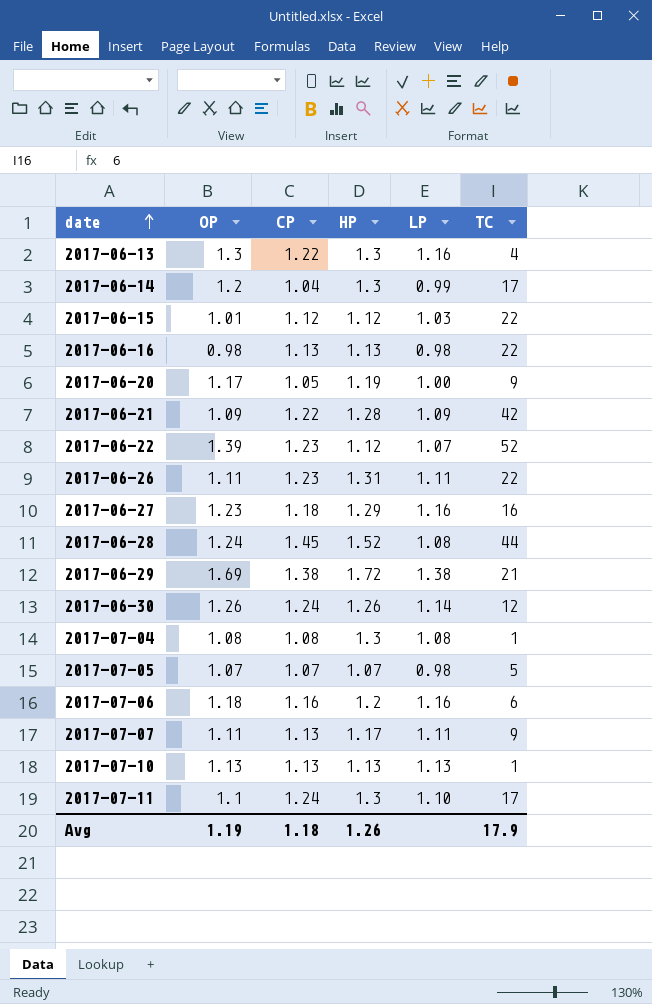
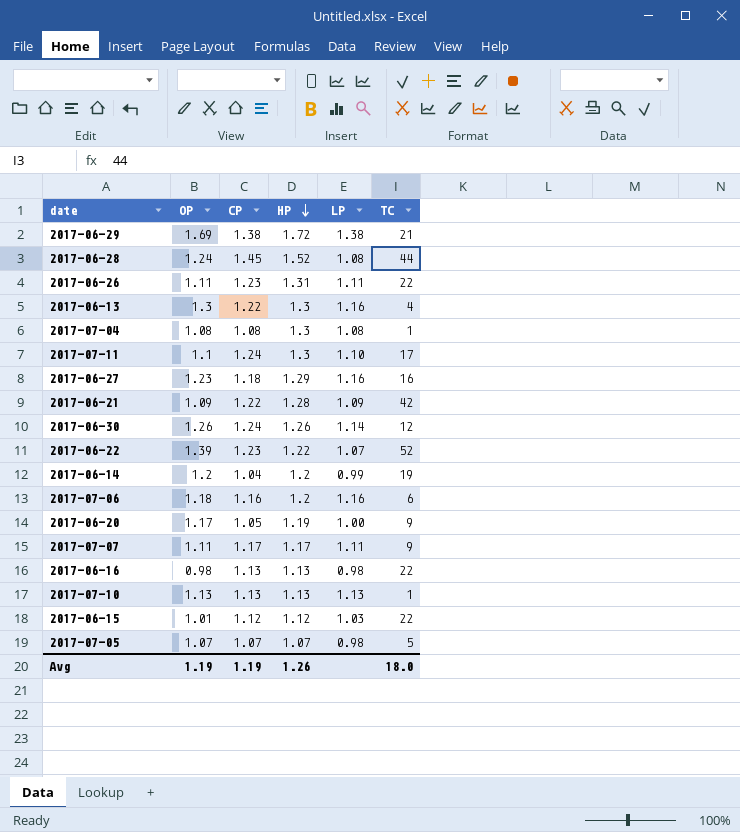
row order: date ascending -> HP descending
2017-06-22 | HP: 1.12 -> 1.22
2017-06-14 | HP: 1.3 -> 1.2
2017-06-14 | TC: 17 -> 19
2017-07-07 | CP: 1.13 -> 1.17
Avg | CP: 1.18 -> 1.19
Avg | TC: 17.9 -> 18.0

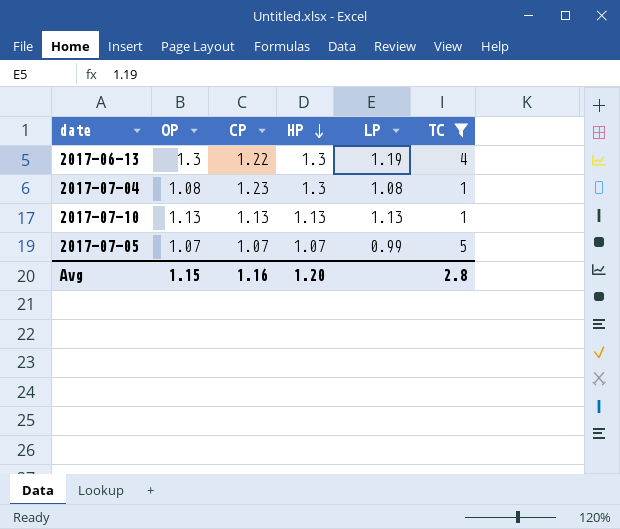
filter: none -> TC <= 5
2017-06-13 | LP: 1.16 -> 1.19
2017-07-04 | CP: 1.08 -> 1.23
2017-07-05 | LP: 0.98 -> 0.99
Avg | OP: 1.19 -> 1.15
Avg | CP: 1.19 -> 1.16
Avg | HP: 1.26 -> 1.20
Avg | TC: 18.0 -> 2.8

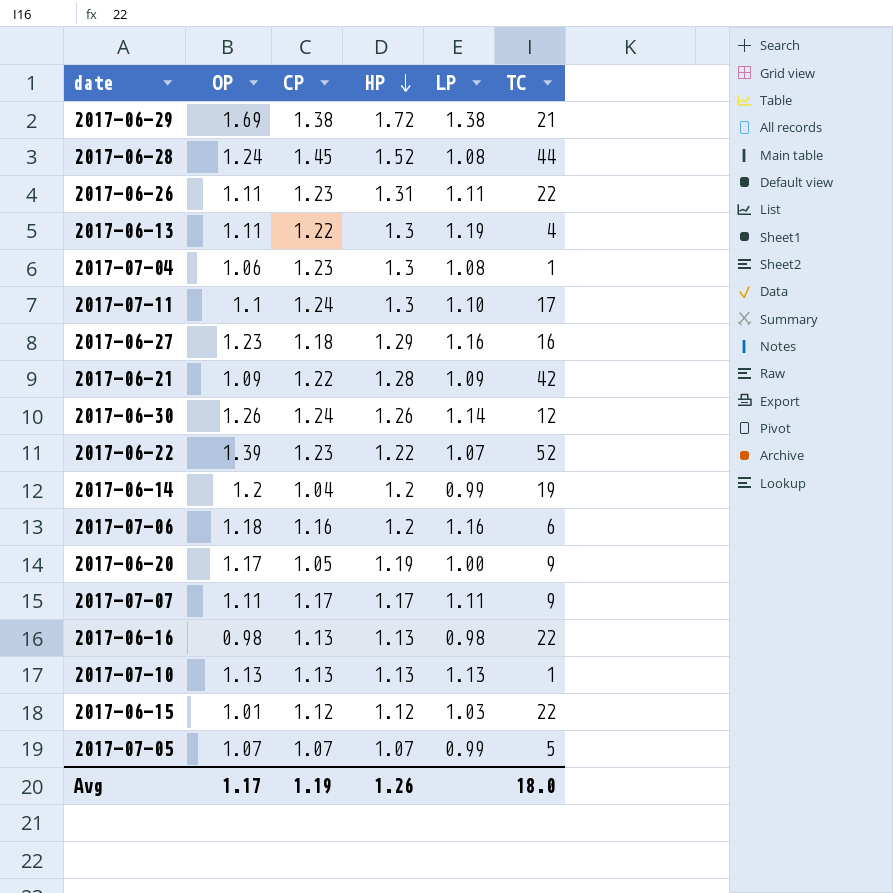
filter: TC <= 5 -> none
2017-06-13 | OP: 1.3 -> 1.11
2017-07-04 | OP: 1.08 -> 1.06
Avg | OP: 1.15 -> 1.17
Avg | CP: 1.16 -> 1.19
Avg | HP: 1.20 -> 1.26
Avg | TC: 2.8 -> 18.0

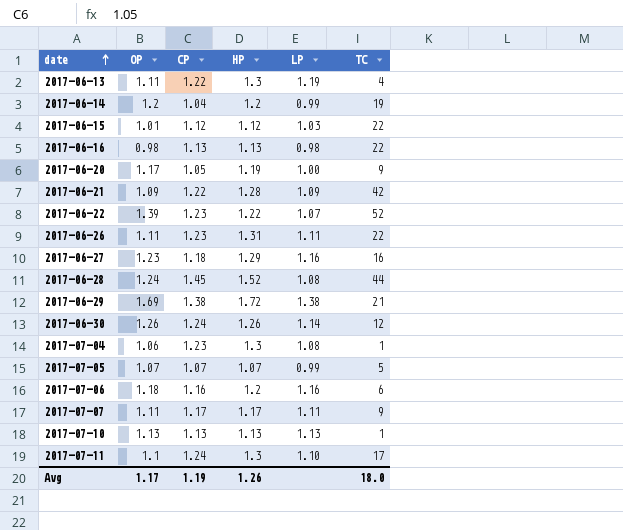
row order: HP descending -> date ascending

